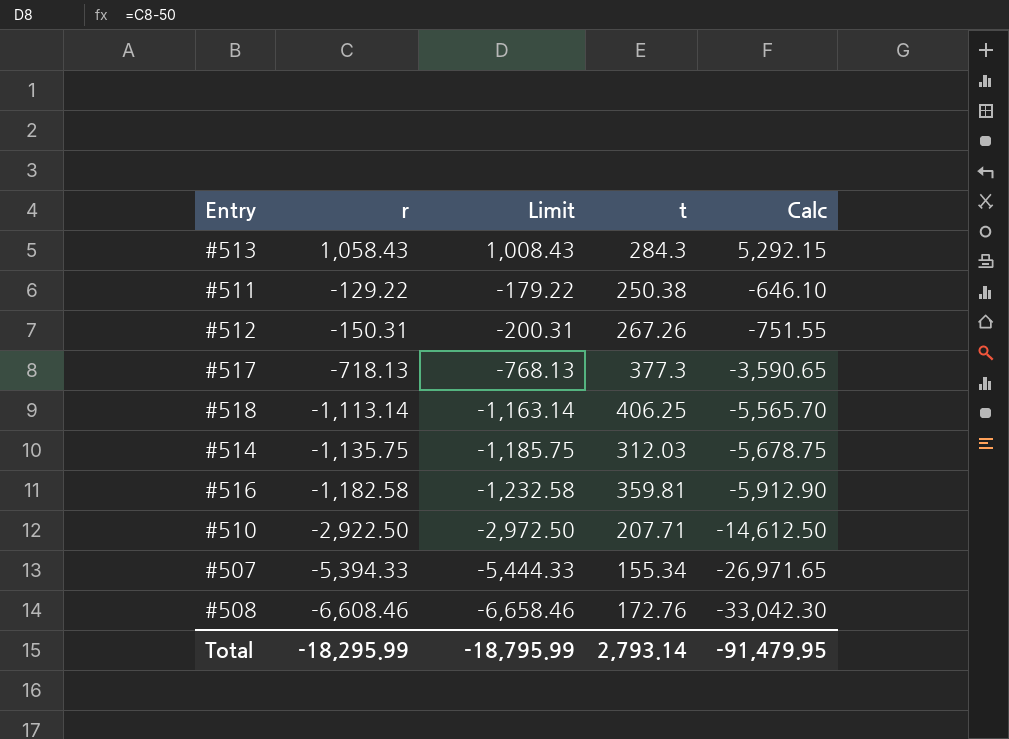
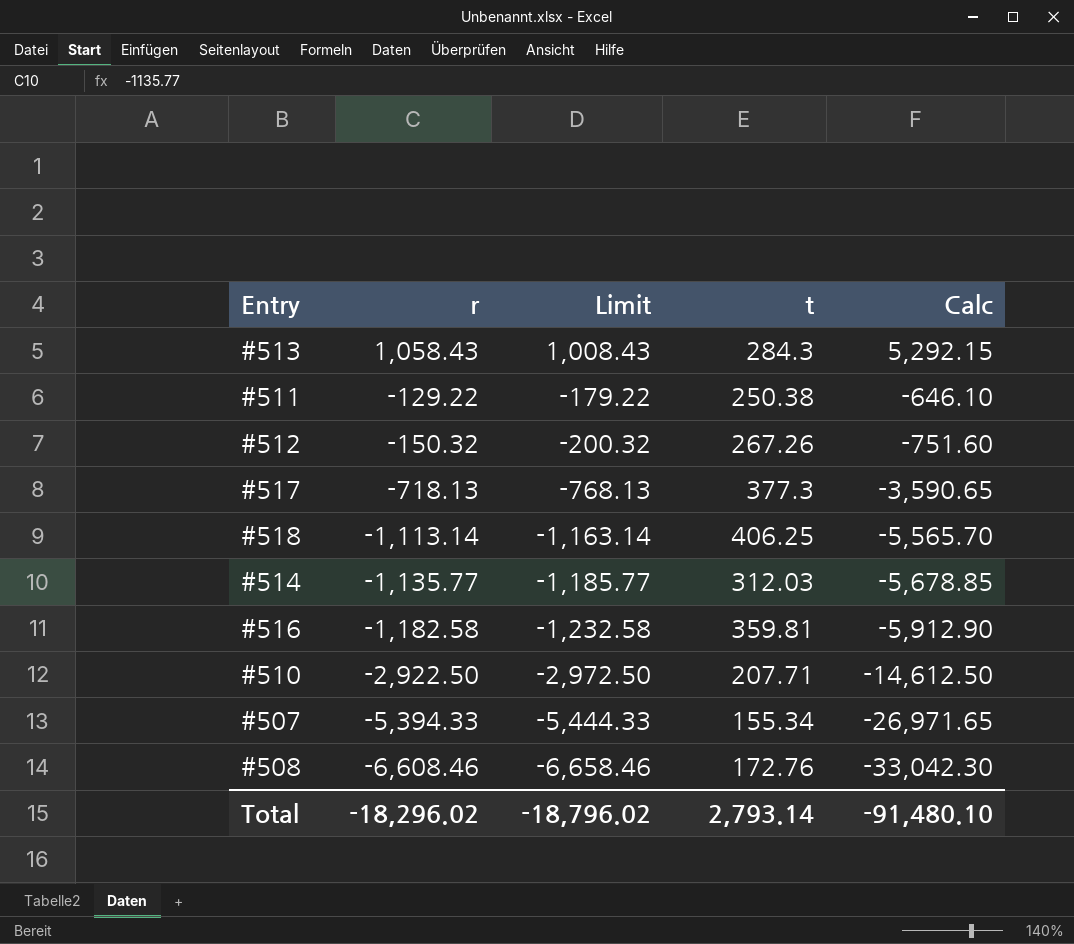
#512 | r: -150.31 -> -150.32
#512 | Limit: -200.31 -> -200.32
#512 | Calc: -751.55 -> -751.60
#514 | r: -1,135.75 -> -1,135.77
#514 | Limit: -1,185.75 -> -1,185.77
#514 | Calc: -5,678.75 -> -5,678.85
Total | r: -18,295.99 -> -18,296.02
Total | Limit: -18,795.99 -> -18,796.02
Total | Calc: -91,479.95 -> -91,480.10

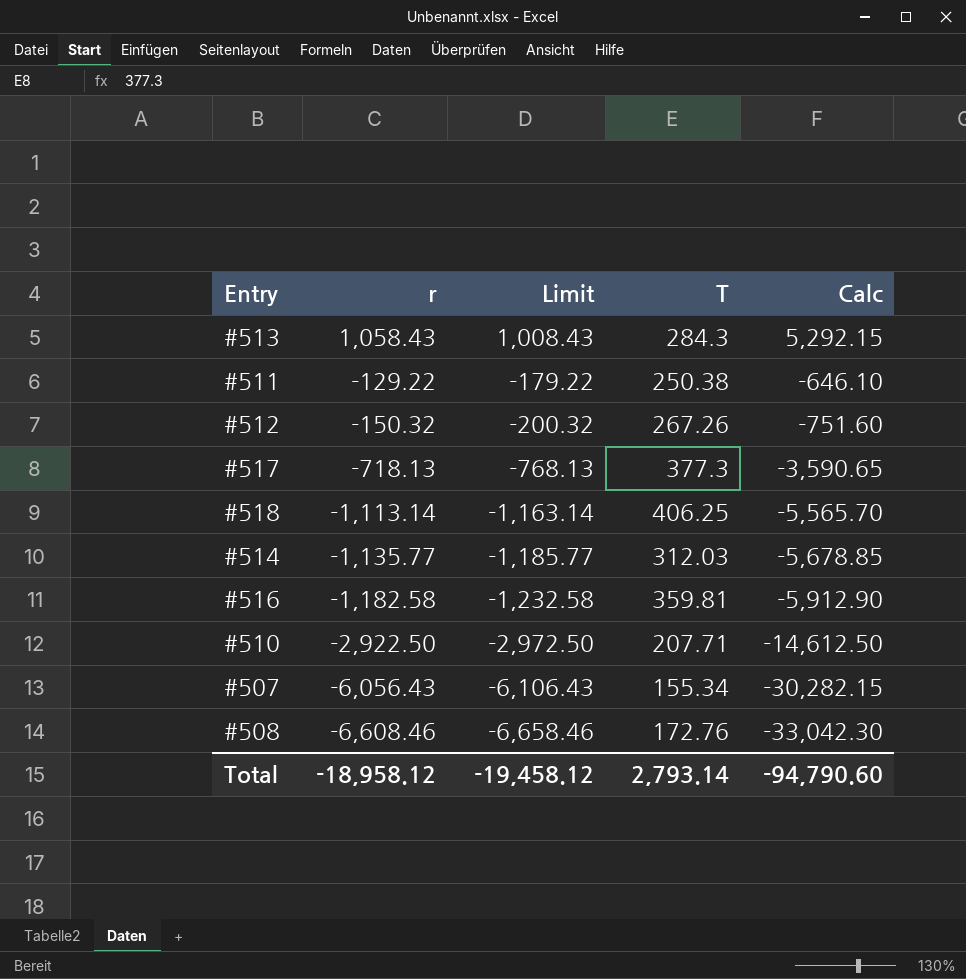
column name: t -> T
#507 | r: -5,394.33 -> -6,056.43
#507 | Limit: -5,444.33 -> -6,106.43
#507 | Calc: -26,971.65 -> -30,282.15
Total | r: -18,296.02 -> -18,958.12
Total | Limit: -18,796.02 -> -19,458.12
Total | Calc: -91,480.10 -> -94,790.60

